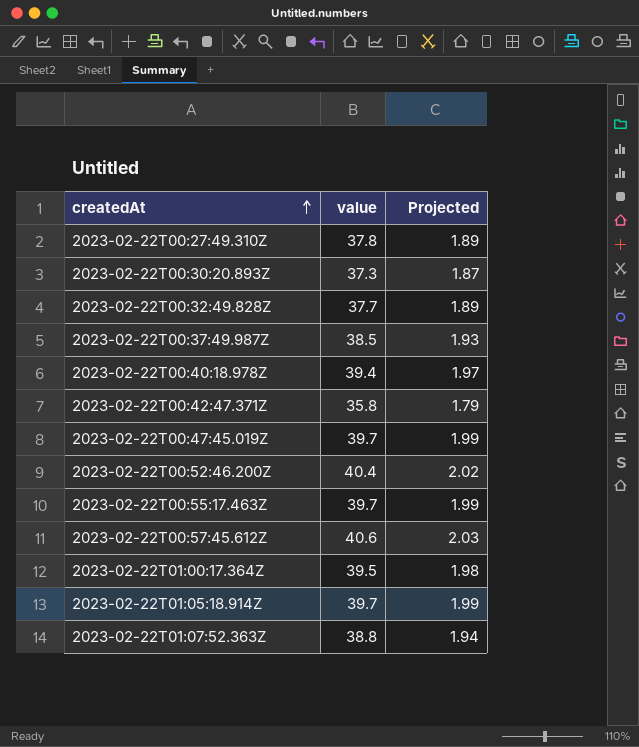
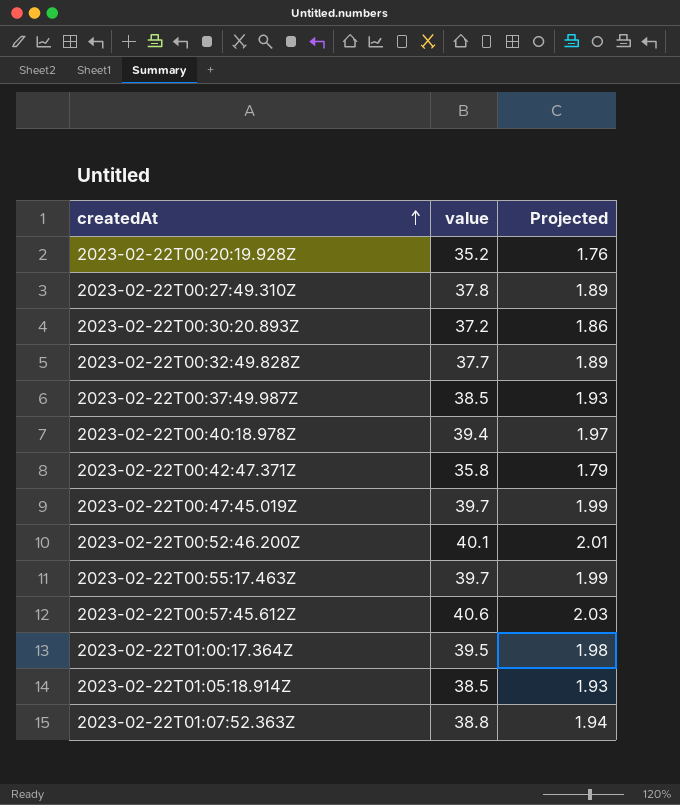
row 2023-02-22T00:20:19.928Z: none -> 35.2 | 1.76
2023-02-22T00:30:20.893Z | value: 37.3 -> 37.2
2023-02-22T00:30:20.893Z | Projected: 1.87 -> 1.86
2023-02-22T00:52:46.200Z | value: 40.4 -> 40.1
2023-02-22T00:52:46.200Z | Projected: 2.02 -> 2.01
2023-02-22T01:05:18.914Z | value: 39.7 -> 38.5
2023-02-22T01:05:18.914Z | Projected: 1.99 -> 1.93

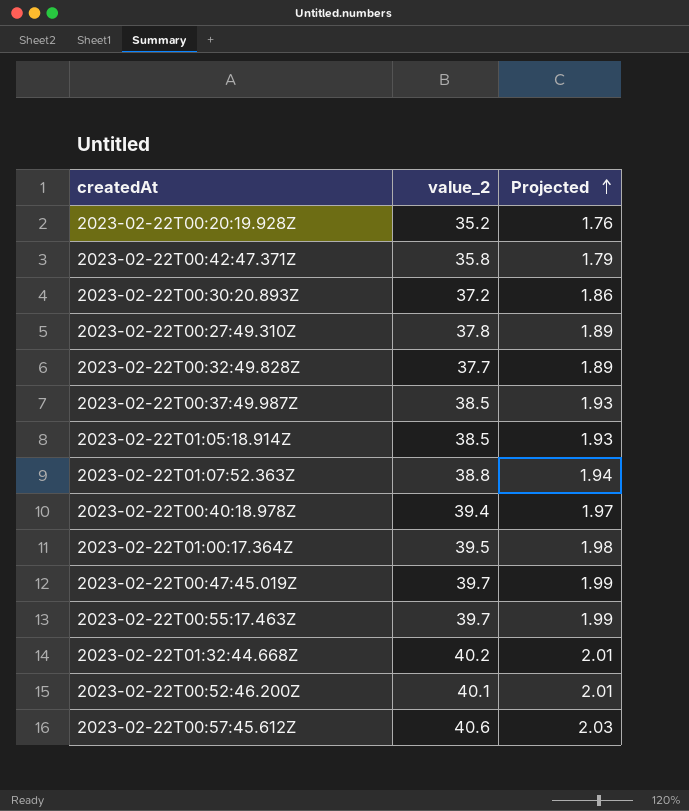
row order: createdAt ascending -> Projected ascending
column name: value -> value_2
row 2023-02-22T01:32:44.668Z: none -> 40.2 | 2.01

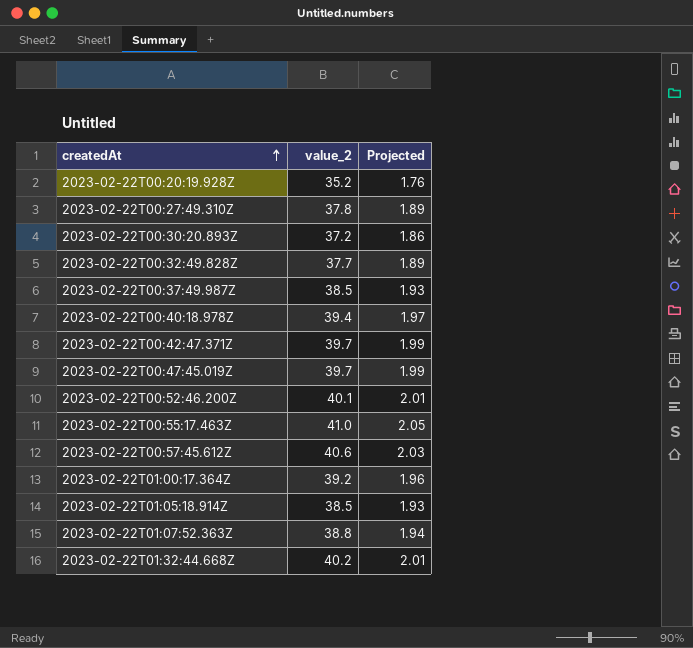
row order: Projected ascending -> createdAt ascending
2023-02-22T00:42:47.371Z | value_2: 35.8 -> 39.7
2023-02-22T00:42:47.371Z | Projected: 1.79 -> 1.99
2023-02-22T00:55:17.463Z | value_2: 39.7 -> 41.0
2023-02-22T00:55:17.463Z | Projected: 1.99 -> 2.05
2023-02-22T01:00:17.364Z | value_2: 39.5 -> 39.2
2023-02-22T01:00:17.364Z | Projected: 1.98 -> 1.96

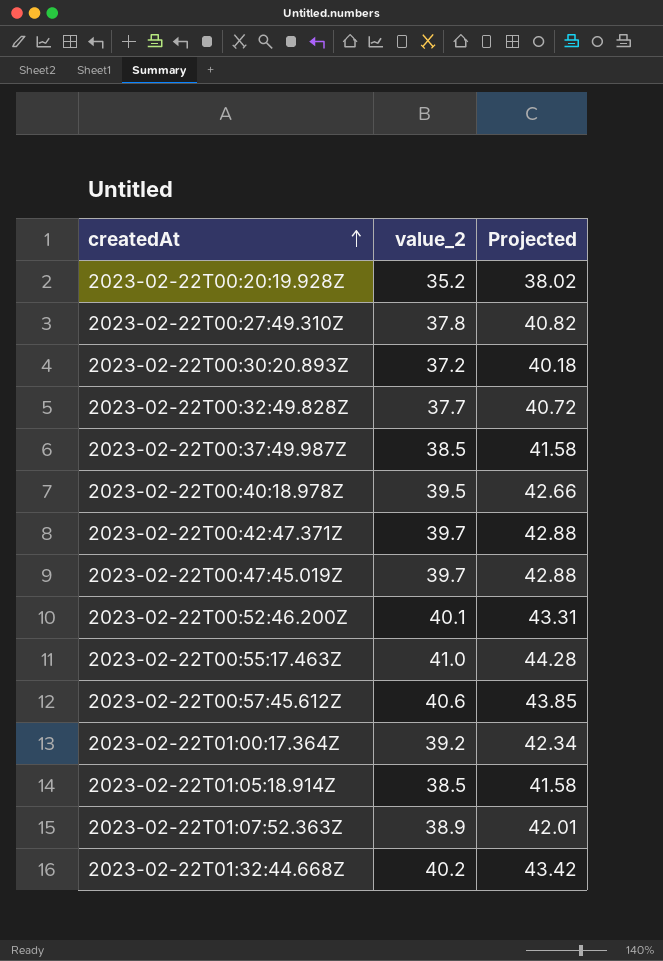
column Projected | formula: [value_2] * 0.05 -> [value_2] * 1.08
2023-02-22T00:40:18.978Z | value_2: 39.4 -> 39.5
2023-02-22T01:07:52.363Z | value_2: 38.8 -> 38.9

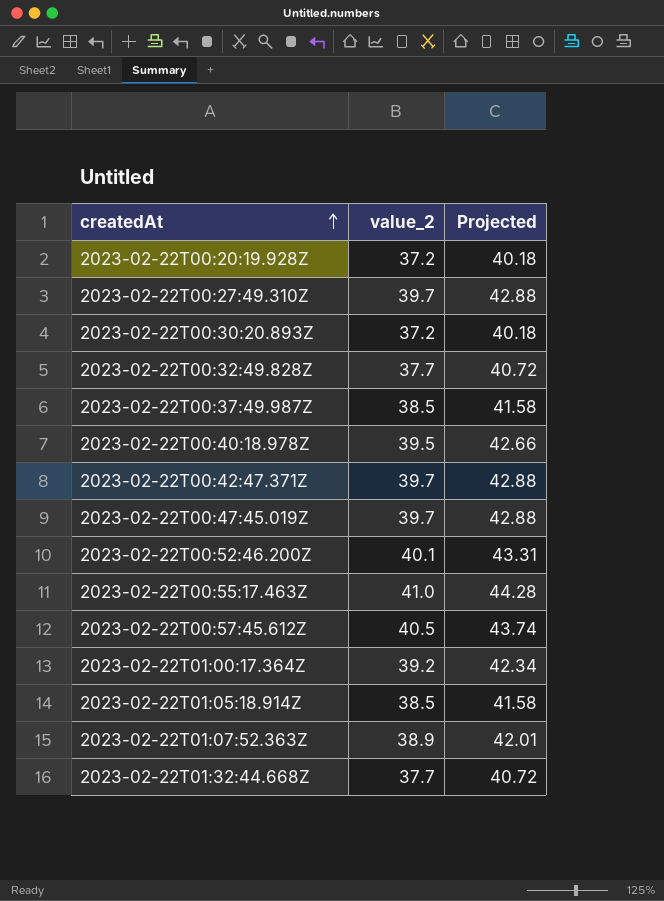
2023-02-22T00:20:19.928Z | value_2: 35.2 -> 37.2
2023-02-22T00:20:19.928Z | Projected: 38.02 -> 40.18
2023-02-22T00:27:49.310Z | value_2: 37.8 -> 39.7
2023-02-22T00:27:49.310Z | Projected: 40.82 -> 42.88
2023-02-22T00:57:45.612Z | value_2: 40.6 -> 40.5
2023-02-22T00:57:45.612Z | Projected: 43.85 -> 43.74
2023-02-22T01:32:44.668Z | value_2: 40.2 -> 37.7
2023-02-22T01:32:44.668Z | Projected: 43.42 -> 40.72

